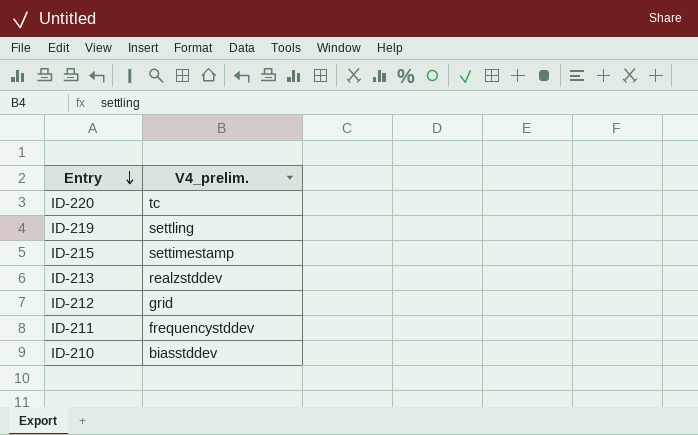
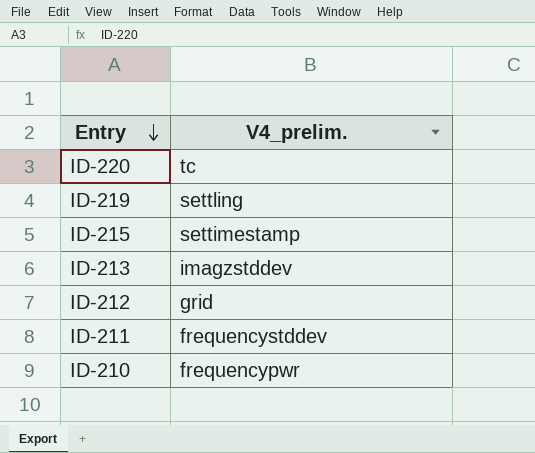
ID-213 | V4_prelim.: realzstddev -> imagzstddev
ID-210 | V4_prelim.: biasstddev -> frequencypwr

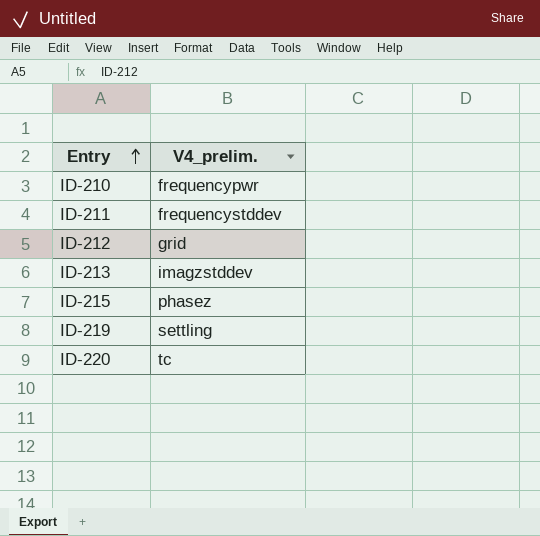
row order: Entry descending -> Entry ascending
ID-215 | V4_prelim.: settimestamp -> phasez

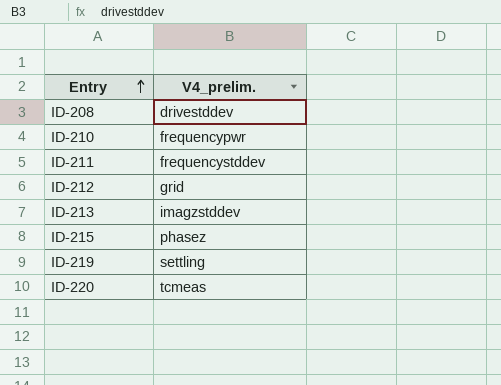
row ID-208: none -> drivestddev
ID-220 | V4_prelim.: tc -> tcmeas

